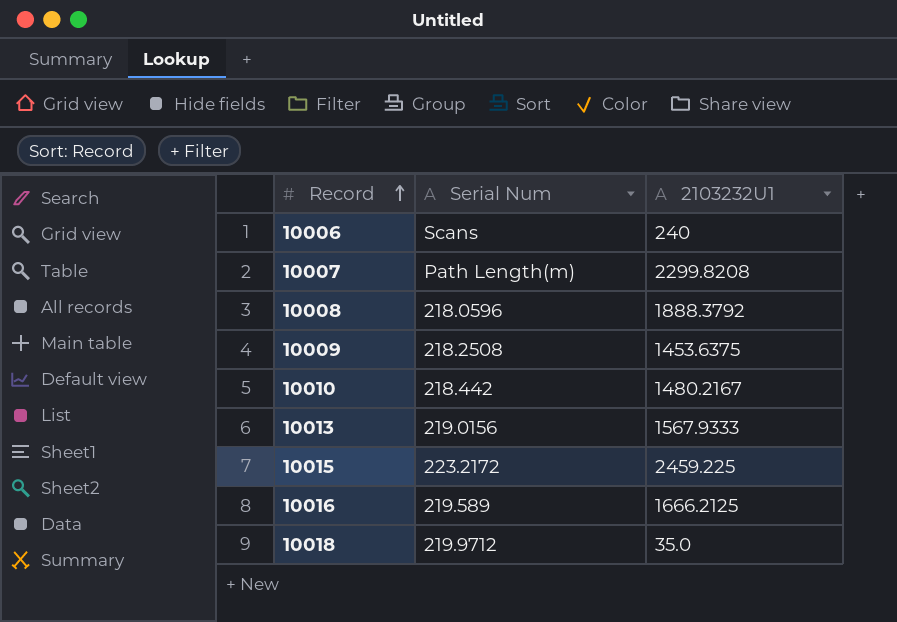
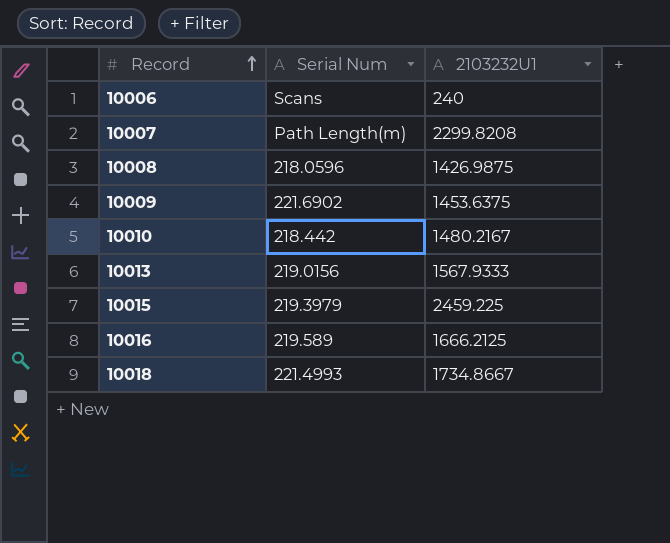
10008 | 2103232U1: 1888.3792 -> 1426.9875
10009 | Serial Num: 218.2508 -> 221.6902
10015 | Serial Num: 223.2172 -> 219.3979
10018 | Serial Num: 219.9712 -> 221.4993
10018 | 2103232U1: 35.0 -> 1734.8667

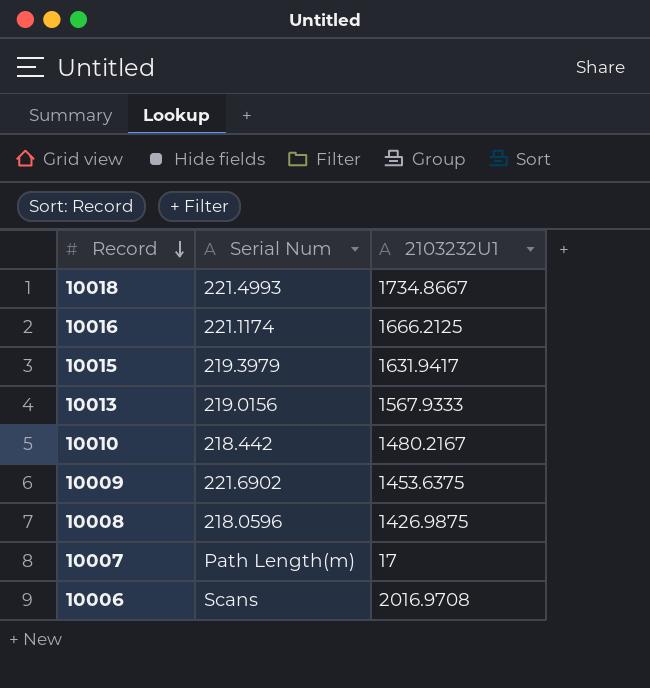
row order: Record ascending -> Record descending
10016 | Serial Num: 219.589 -> 221.1174
10015 | 2103232U1: 2459.225 -> 1631.9417
10007 | 2103232U1: 2299.8208 -> 17
10006 | 2103232U1: 240 -> 2016.9708

